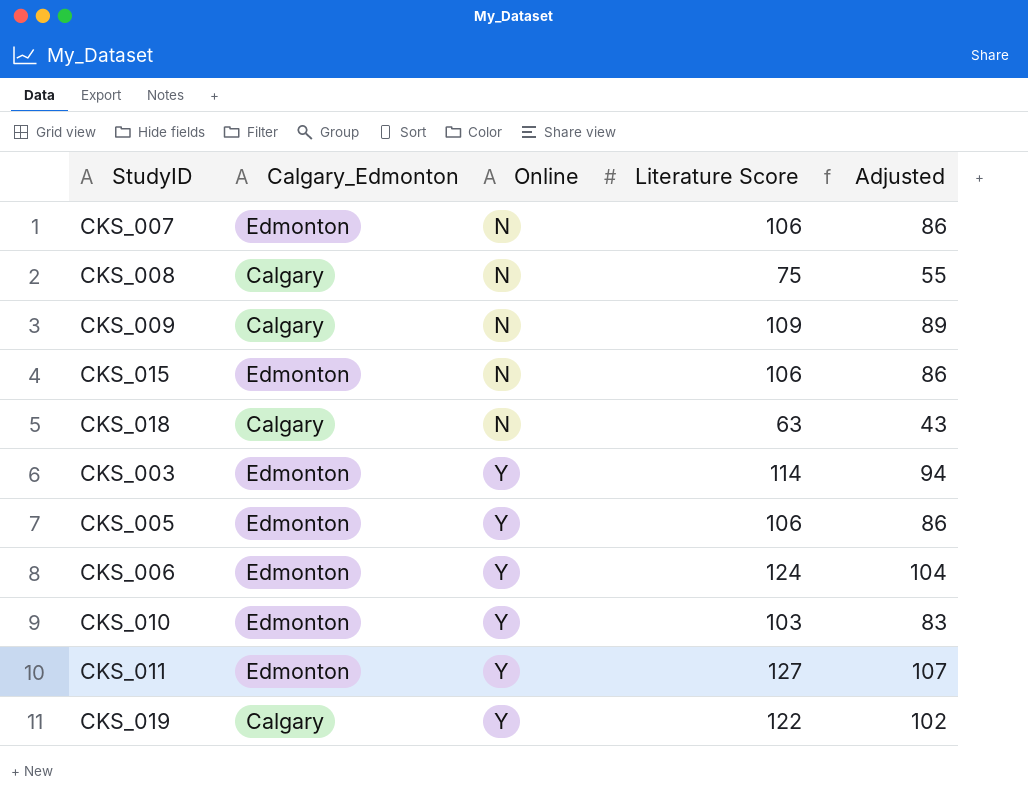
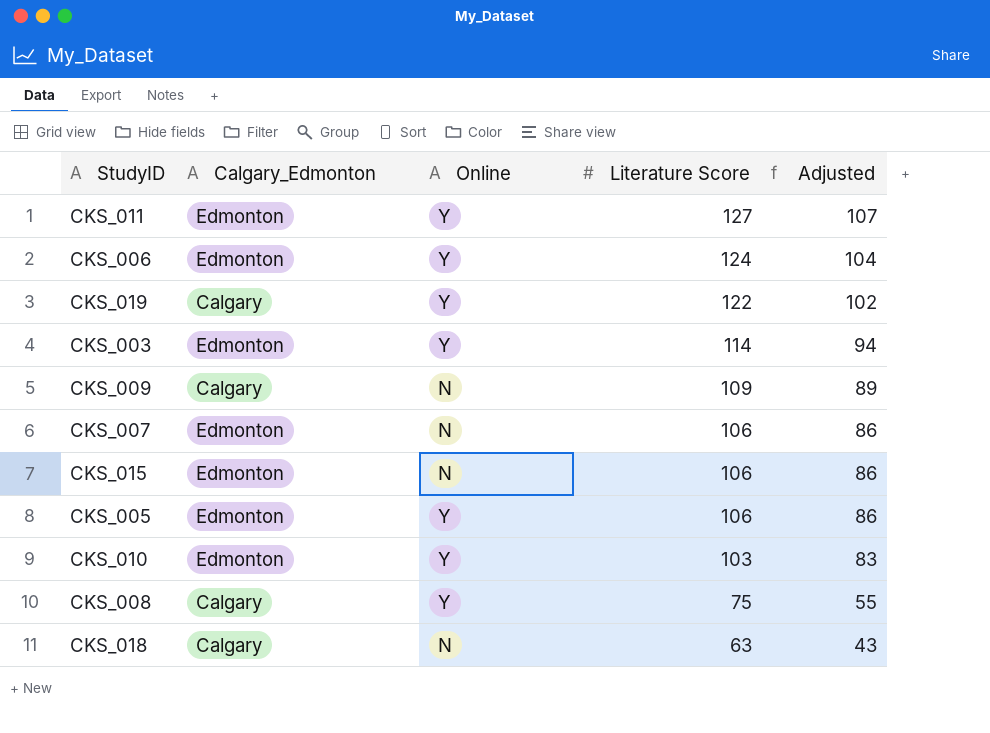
row order: Online ascending -> Literature Score descending
CKS_008 | Online: N -> Y

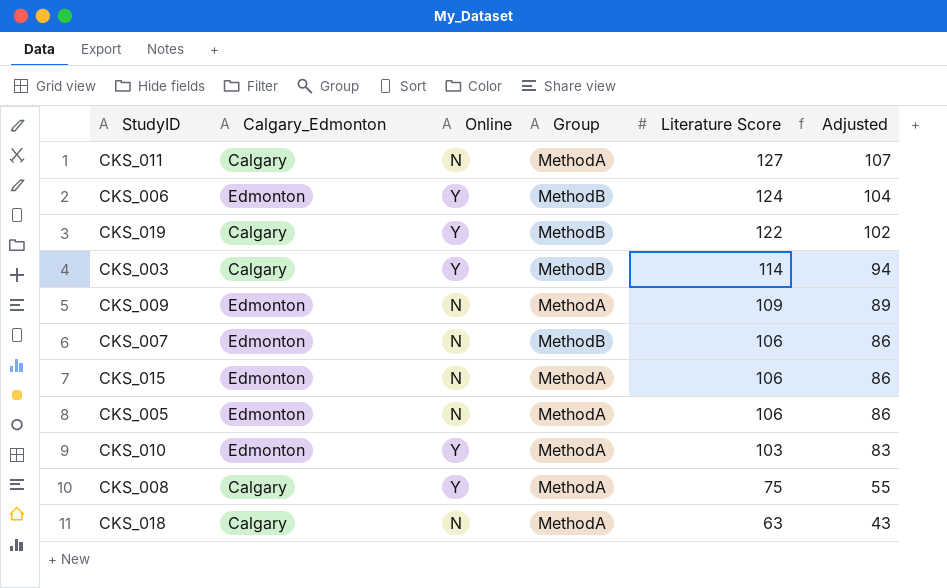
column Group | position: none -> 4
CKS_011 | Calgary_Edmonton: Edmonton -> Calgary
CKS_011 | Online: Y -> N
CKS_003 | Calgary_Edmonton: Edmonton -> Calgary
CKS_009 | Calgary_Edmonton: Calgary -> Edmonton
CKS_005 | Online: Y -> N

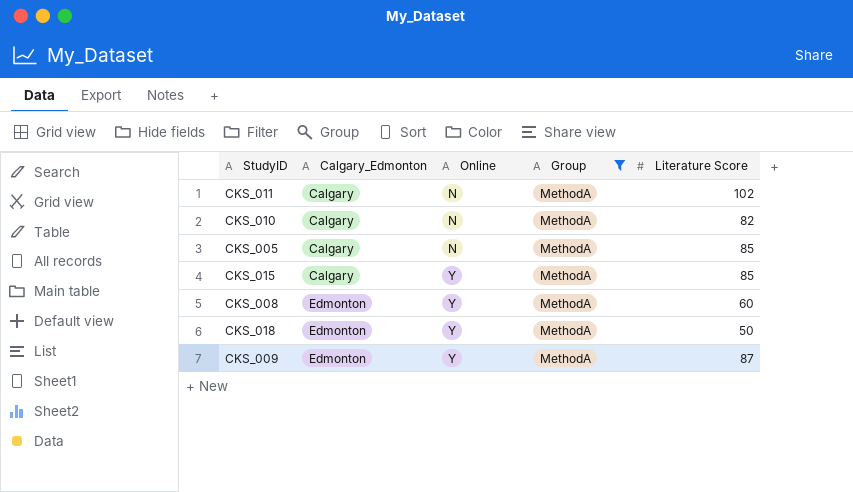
filter: none -> Group = MethodA
row order: Literature Score descending -> Calgary_Edmonton ascending
column Adjusted | formula: [Literature Score] - 20 -> none
CKS_011 | Literature Score: 127 -> 102
CKS_010 | Calgary_Edmonton: Edmonton -> Calgary
CKS_010 | Online: Y -> N
CKS_010 | Literature Score: 103 -> 82
CKS_005 | Calgary_Edmonton: Edmonton -> Calgary
CKS_005 | Literature Score: 106 -> 85
CKS_015 | Calgary_Edmonton: Edmonton -> Calgary
CKS_015 | Online: N -> Y
CKS_015 | Literature Score: 106 -> 85
CKS_008 | Calgary_Edmonton: Calgary -> Edmonton
CKS_008 | Literature Score: 75 -> 60
CKS_018 | Calgary_Edmonton: Calgary -> Edmonton
CKS_018 | Online: N -> Y
CKS_018 | Literature Score: 63 -> 50
CKS_009 | Online: N -> Y
CKS_009 | Literature Score: 109 -> 87

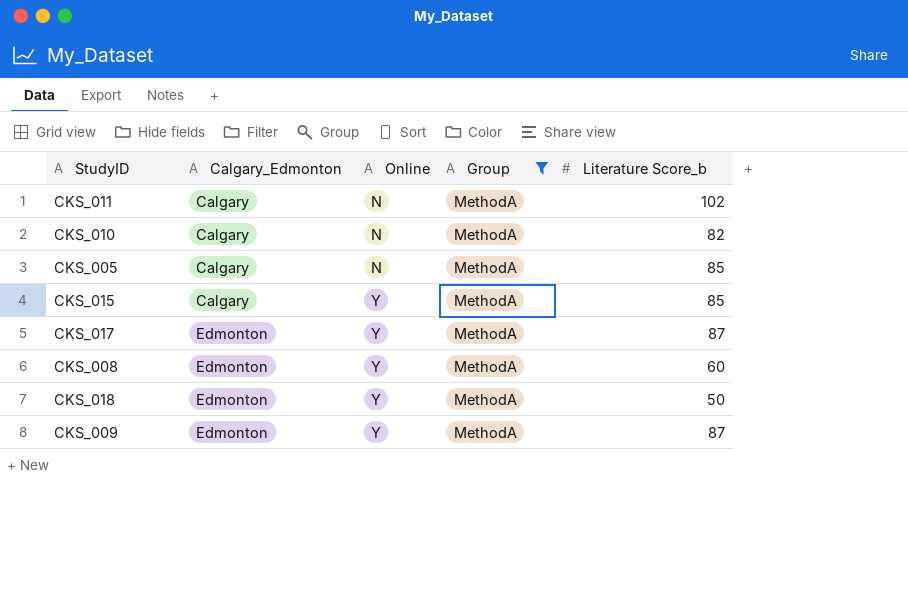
column name: Literature Score -> Literature Score_b
row CKS_017: none -> Edmonton | Y | MethodA | 87

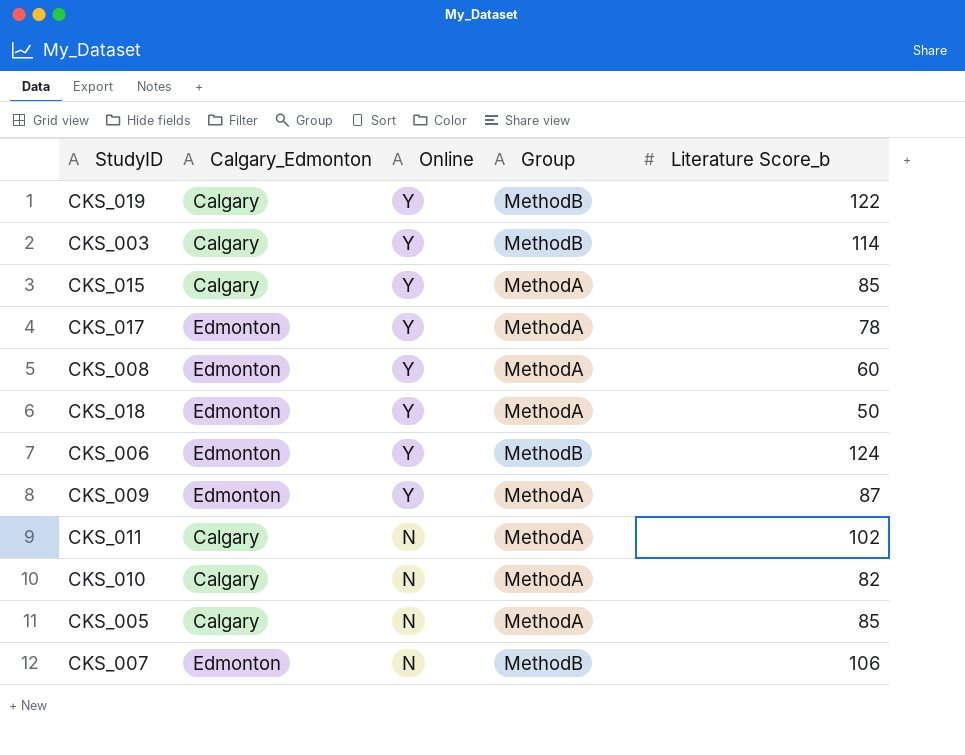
filter: Group = MethodA -> none
row order: Calgary_Edmonton ascending -> Online descending
CKS_017 | Literature Score_b: 87 -> 78

